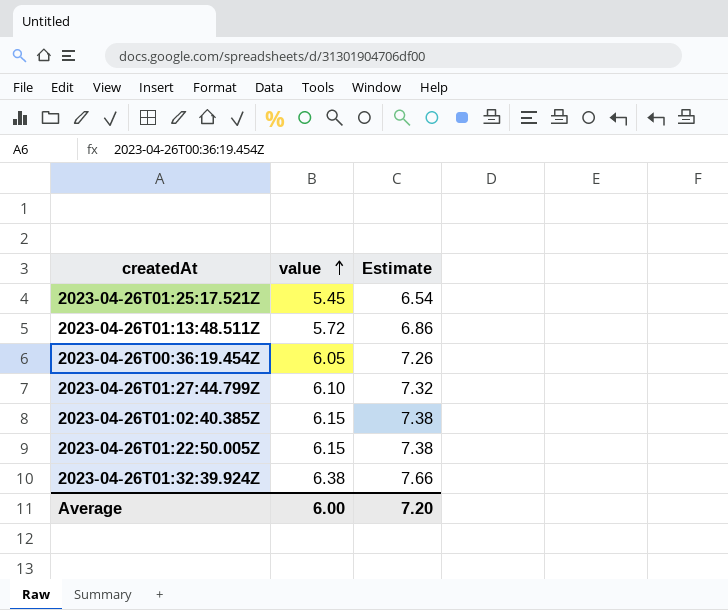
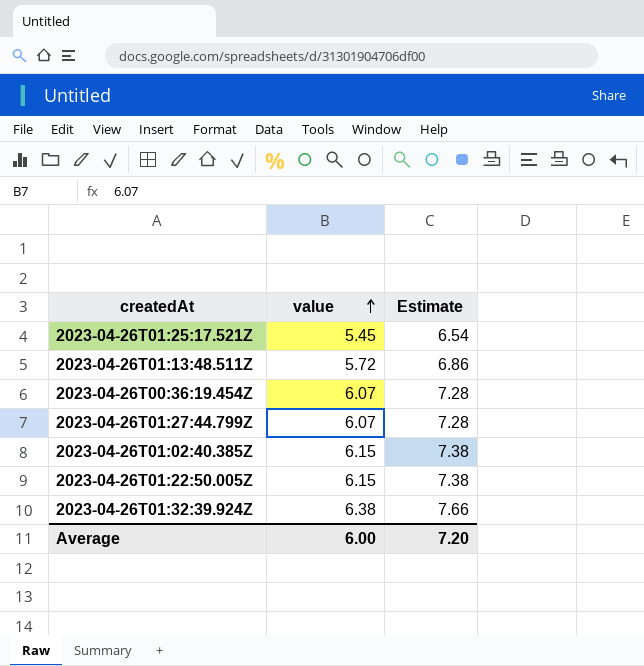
2023-04-26T00:36:19.454Z | value: 6.05 -> 6.07
2023-04-26T00:36:19.454Z | Estimate: 7.26 -> 7.28
2023-04-26T01:27:44.799Z | value: 6.10 -> 6.07
2023-04-26T01:27:44.799Z | Estimate: 7.32 -> 7.28

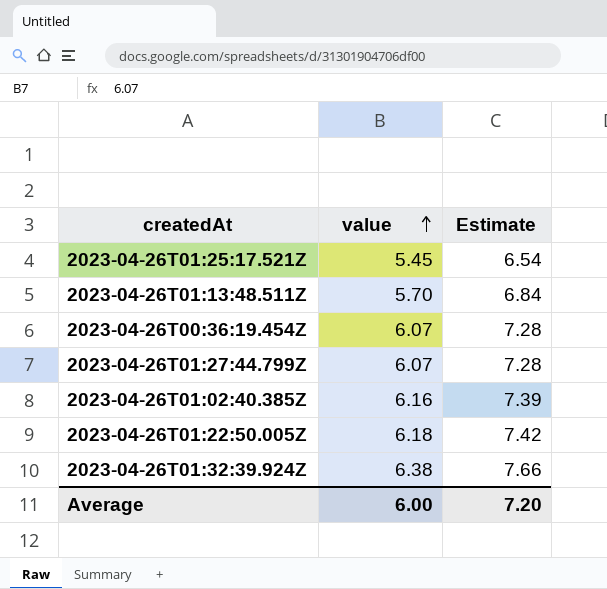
2023-04-26T01:13:48.511Z | value: 5.72 -> 5.70
2023-04-26T01:13:48.511Z | Estimate: 6.86 -> 6.84
2023-04-26T01:02:40.385Z | value: 6.15 -> 6.16
2023-04-26T01:02:40.385Z | Estimate: 7.38 -> 7.39
2023-04-26T01:22:50.005Z | value: 6.15 -> 6.18
2023-04-26T01:22:50.005Z | Estimate: 7.38 -> 7.42

